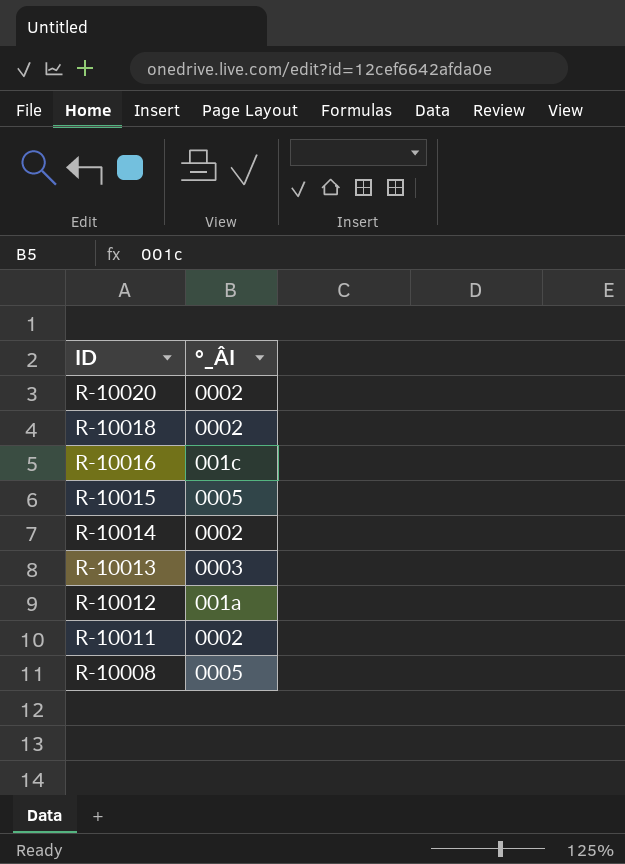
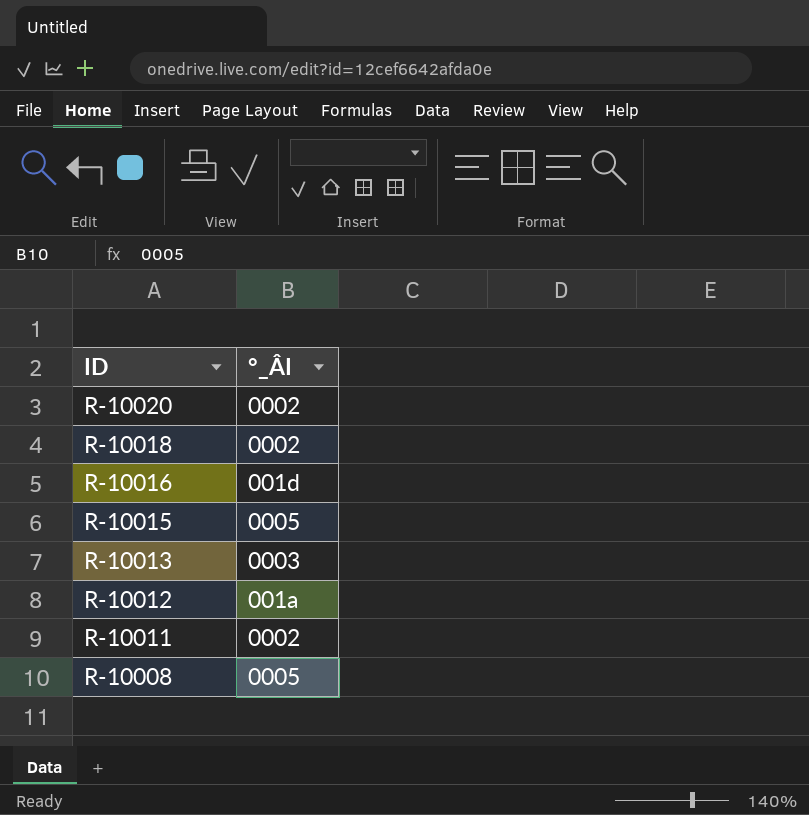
row R-10014: 0002 -> none
R-10016 | °_ÂI: 001c -> 001d

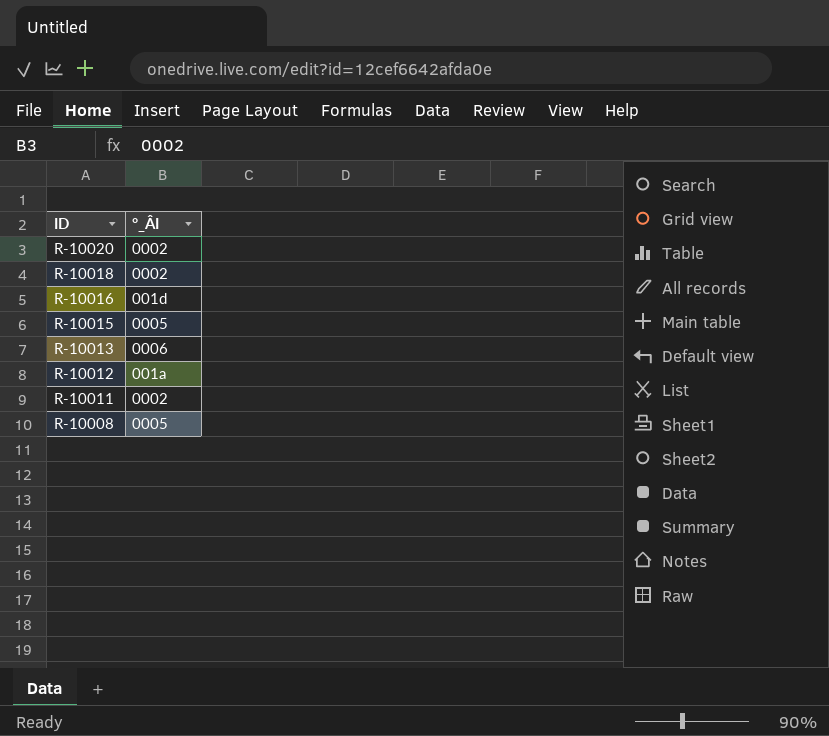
R-10013 | °_ÂI: 0003 -> 0006

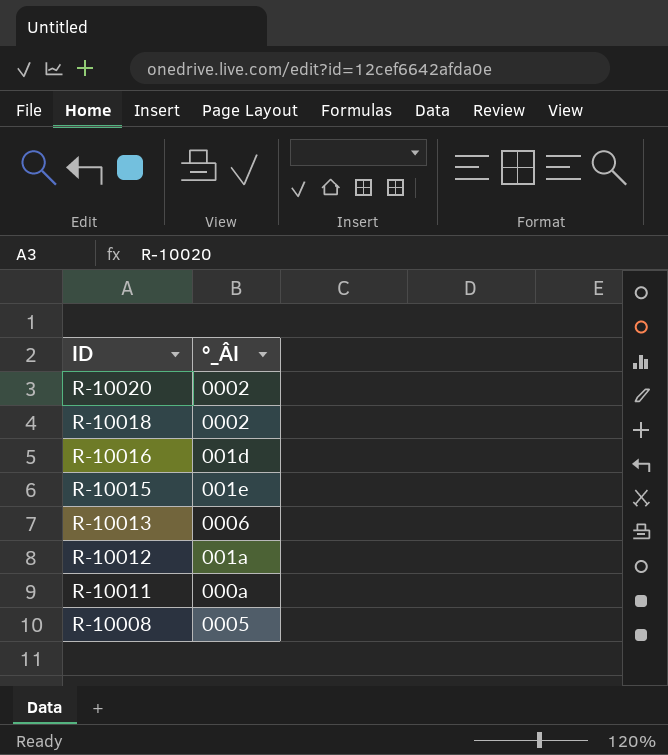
R-10015 | °_ÂI: 0005 -> 001e
R-10011 | °_ÂI: 0002 -> 000a

